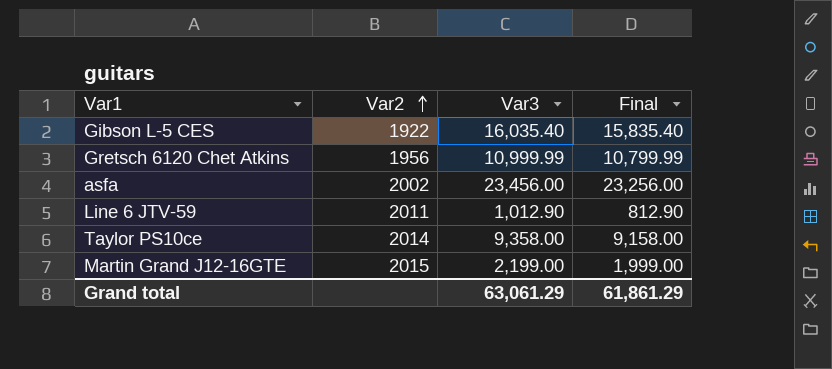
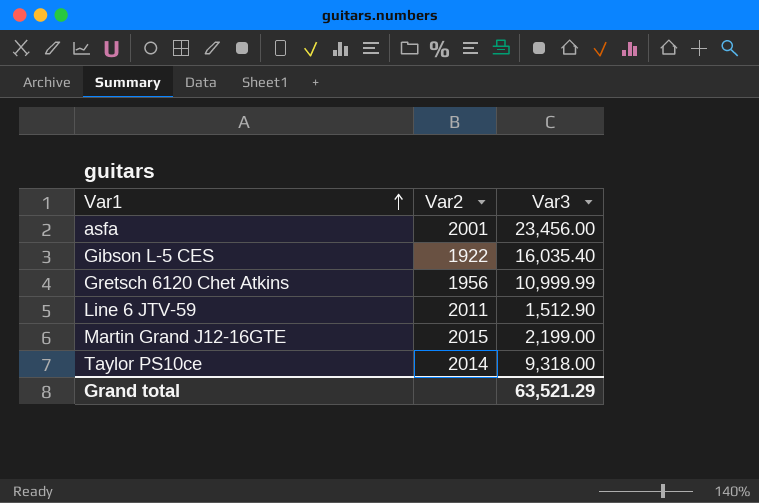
row order: Var2 ascending -> Var1 ascending
column Final | formula: [Var3] - 200 -> none
asfa | Var2: 2002 -> 2001
Line 6 JTV-59 | Var3: 1,012.90 -> 1,512.90
Taylor PS10ce | Var3: 9,358.00 -> 9,318.00
Grand total | Var3: 63,061.29 -> 63,521.29

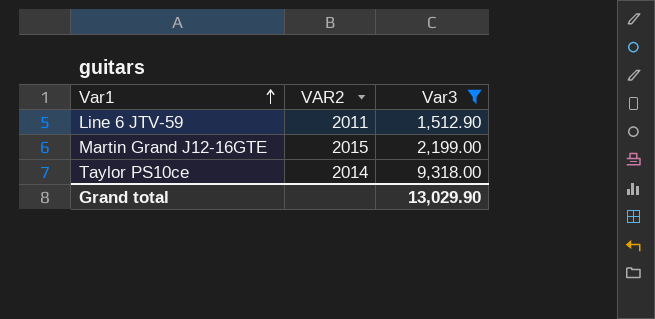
filter: none -> Var3 <= 9,318.00
column name: Var2 -> VAR2
Grand total | Var3: 63,521.29 -> 13,029.90

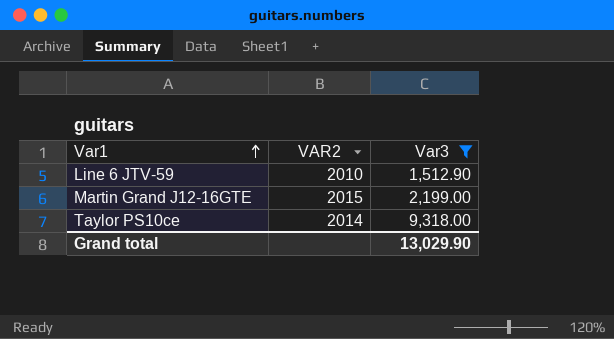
Line 6 JTV-59 | VAR2: 2011 -> 2010

